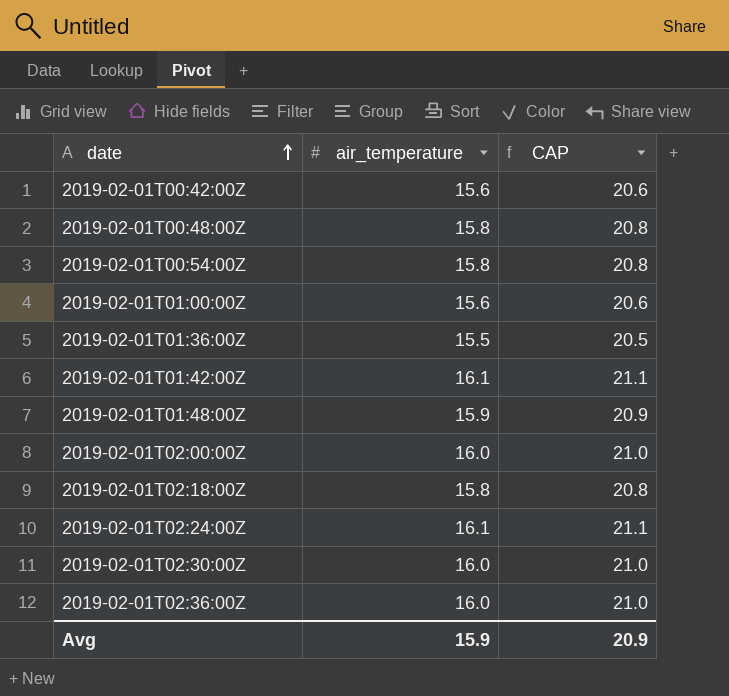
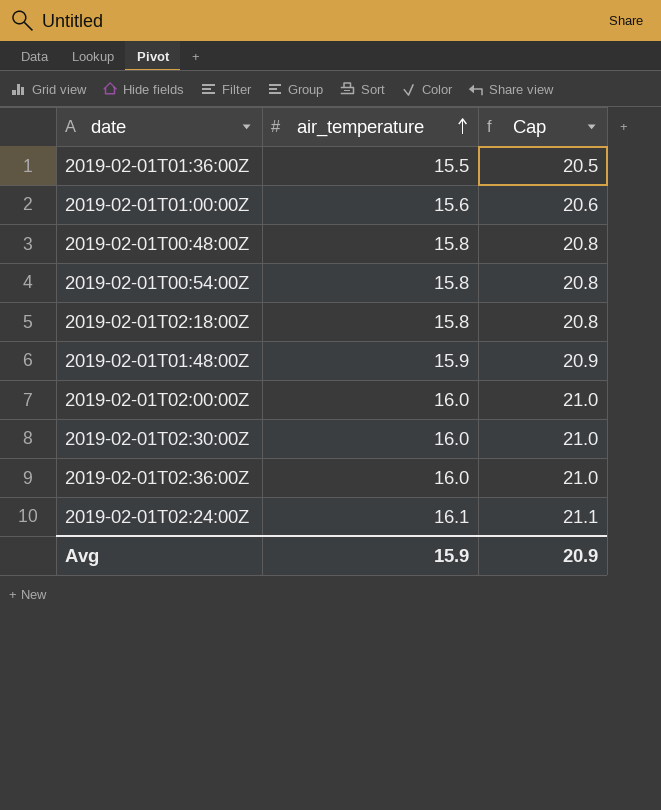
row order: date ascending -> air_temperature ascending
column name: CAP -> Cap
row 2019-02-01T00:42:00Z: 15.6 | 20.6 -> none
row 2019-02-01T01:42:00Z: 16.1 | 21.1 -> none

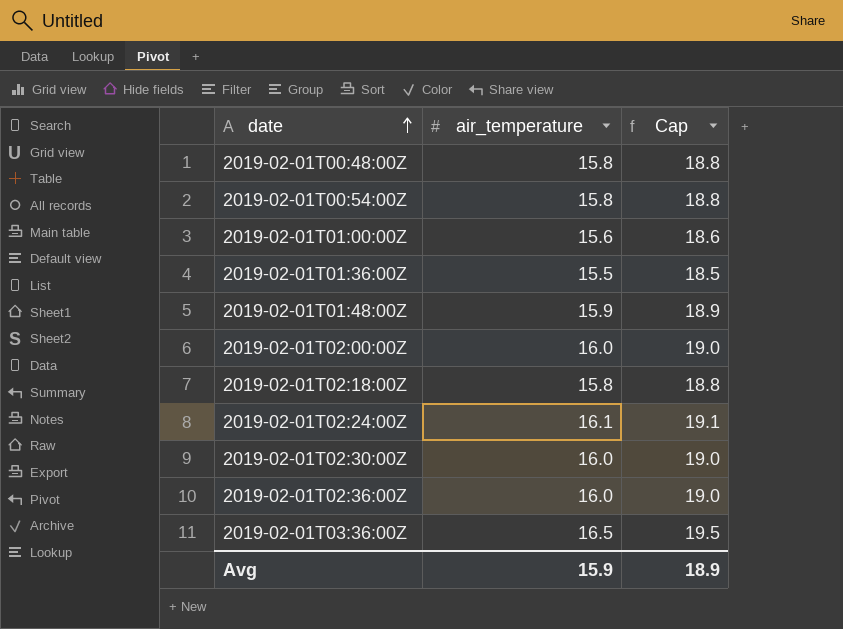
row order: air_temperature ascending -> date ascending
column Cap | formula: [air_temperature] + 5 -> [air_temperature] + 3
row 2019-02-01T03:36:00Z: none -> 16.5 | 19.5
Avg | Cap: 20.9 -> 18.9

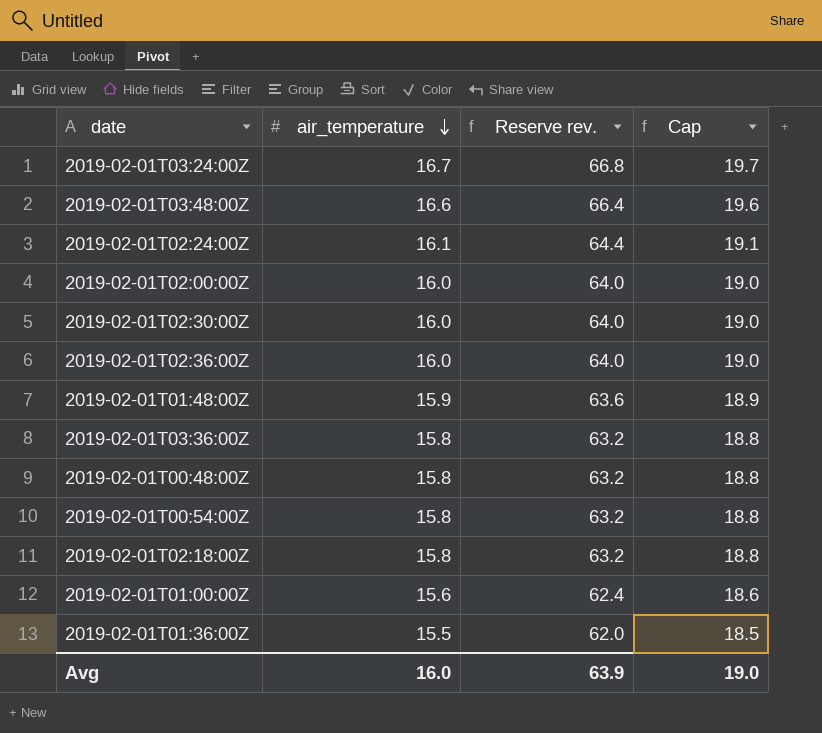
row order: date ascending -> air_temperature descending
column Reserve rev. | formula: none -> [air_temperature] * 4
row 2019-02-01T03:24:00Z: none -> 16.7 | 66.8 | 19.7
row 2019-02-01T03:48:00Z: none -> 16.6 | 66.4 | 19.6
2019-02-01T03:36:00Z | air_temperature: 16.5 -> 15.8
2019-02-01T03:36:00Z | Cap: 19.5 -> 18.8
Avg | air_temperature: 15.9 -> 16.0
Avg | Cap: 18.9 -> 19.0

